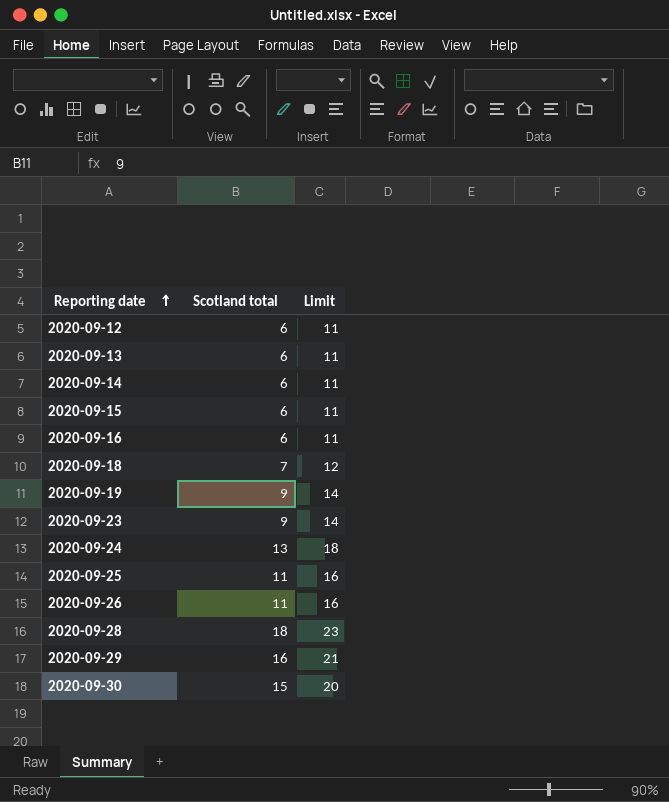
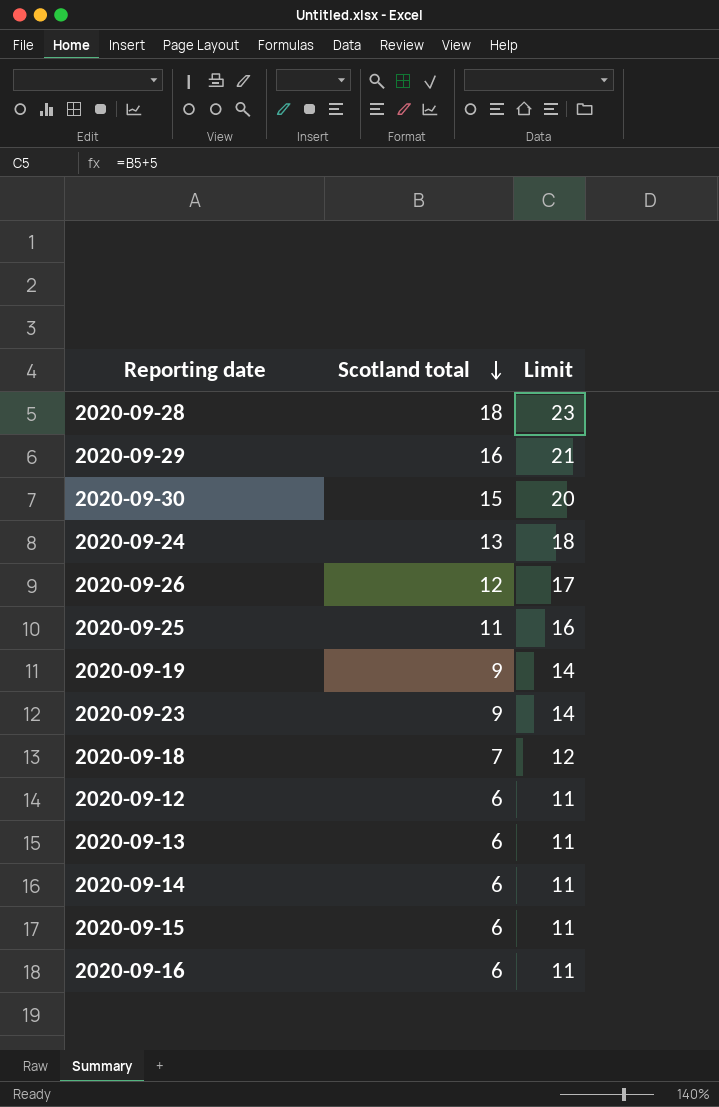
row order: Reporting date ascending -> Scotland total descending
2020-09-26 | Scotland total: 11 -> 12
2020-09-26 | Limit: 16 -> 17

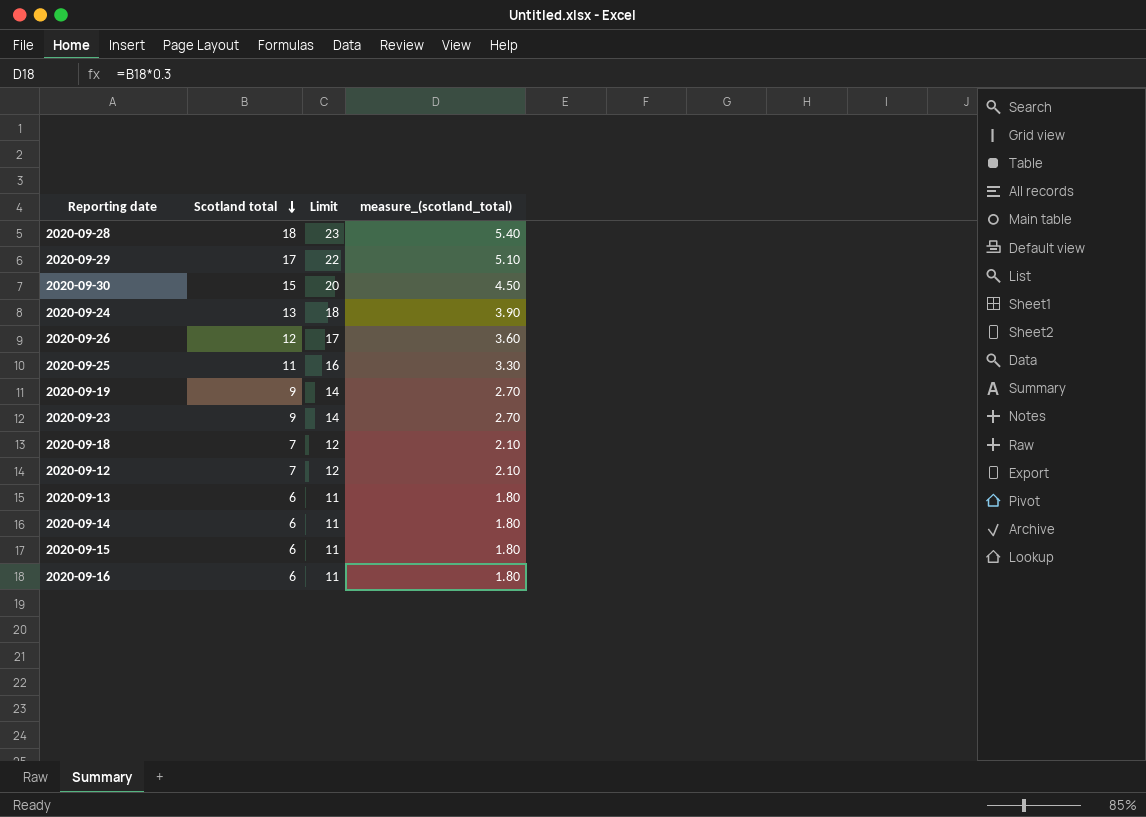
column measure_(scotland_total) | formula: none -> [Scotland total] * 0.3
2020-09-29 | Scotland total: 16 -> 17
2020-09-29 | Limit: 21 -> 22
2020-09-12 | Scotland total: 6 -> 7
2020-09-12 | Limit: 11 -> 12

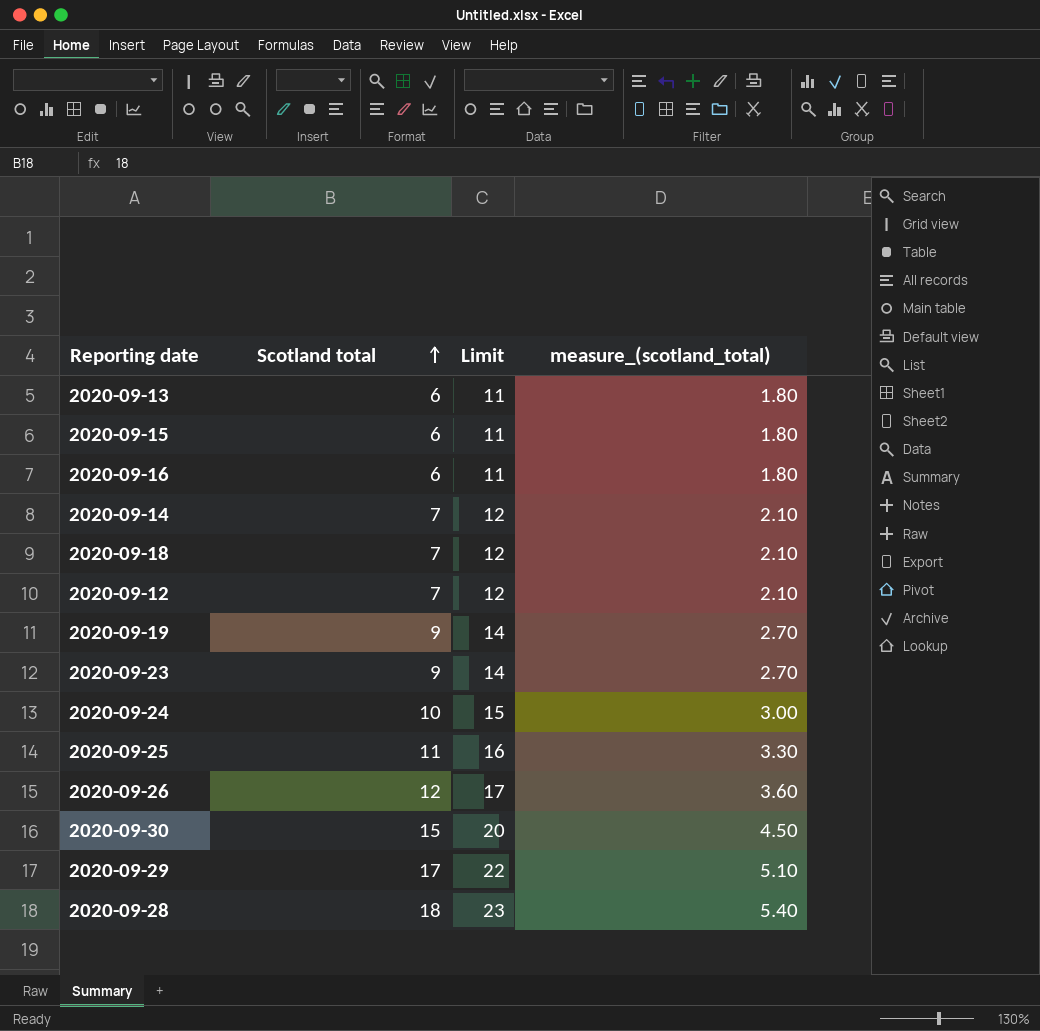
row order: Scotland total descending -> Scotland total ascending
2020-09-14 | Scotland total: 6 -> 7
2020-09-14 | Limit: 11 -> 12
2020-09-14 | measure_(scotland_total): 1.80 -> 2.10
2020-09-24 | Scotland total: 13 -> 10
2020-09-24 | Limit: 18 -> 15
2020-09-24 | measure_(scotland_total): 3.90 -> 3.00

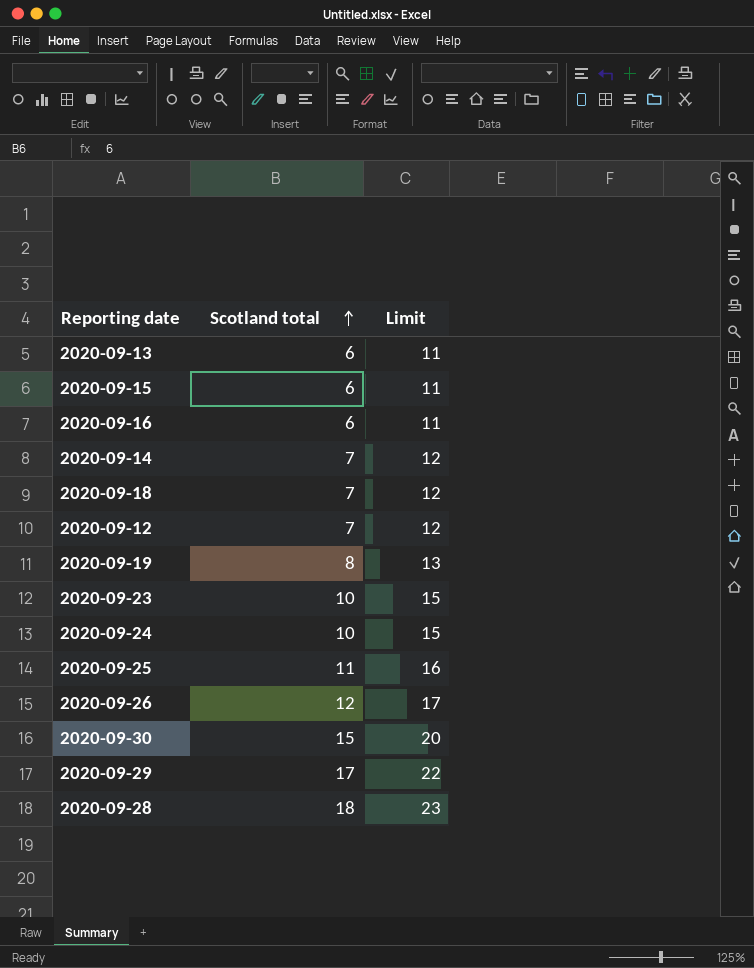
column measure_(scotland_total) | formula: [Scotland total] * 0.3 -> none
2020-09-19 | Scotland total: 9 -> 8
2020-09-19 | Limit: 14 -> 13
2020-09-23 | Scotland total: 9 -> 10
2020-09-23 | Limit: 14 -> 15

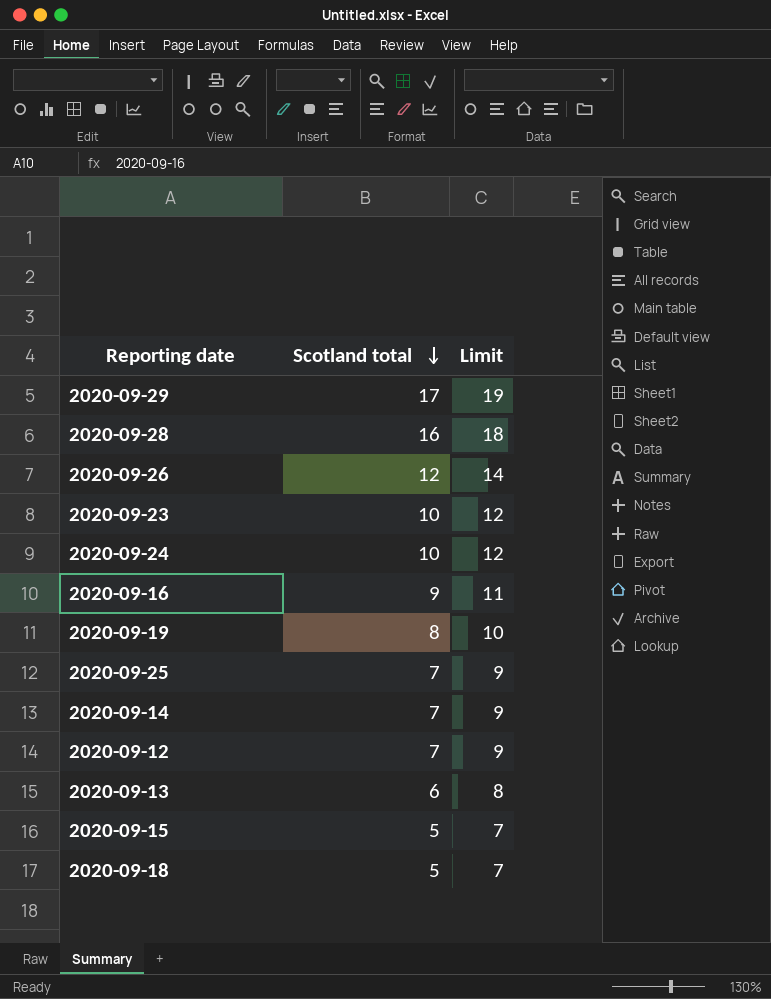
row order: Scotland total ascending -> Scotland total descending
column Limit | formula: [Scotland total] + 5 -> [Scotland total] + 2
row 2020-09-30: 15 | 20 -> none
2020-09-28 | Scotland total: 18 -> 16
2020-09-16 | Scotland total: 6 -> 9
2020-09-25 | Scotland total: 11 -> 7
2020-09-15 | Scotland total: 6 -> 5
2020-09-18 | Scotland total: 7 -> 5

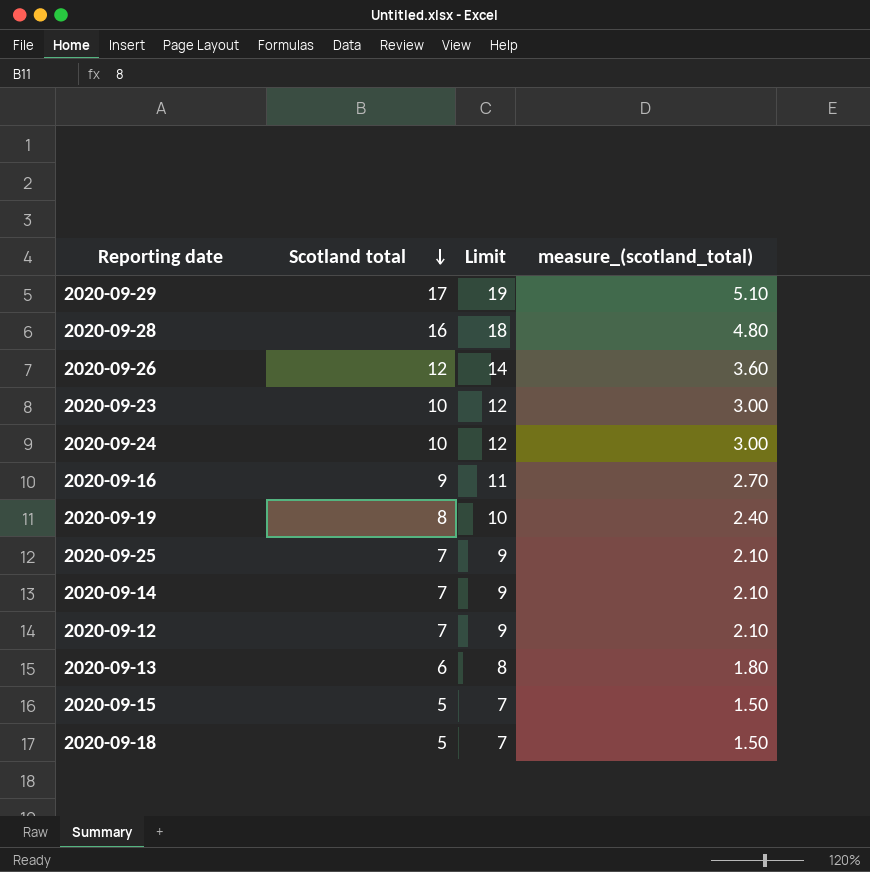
column measure_(scotland_total) | formula: none -> [Scotland total] * 0.3

